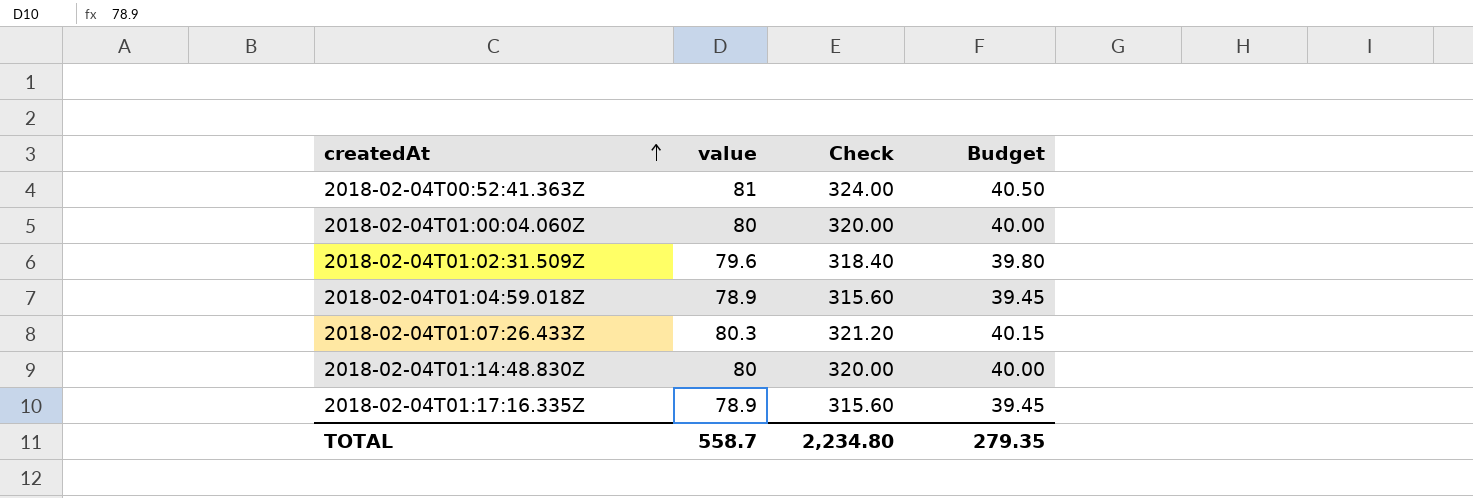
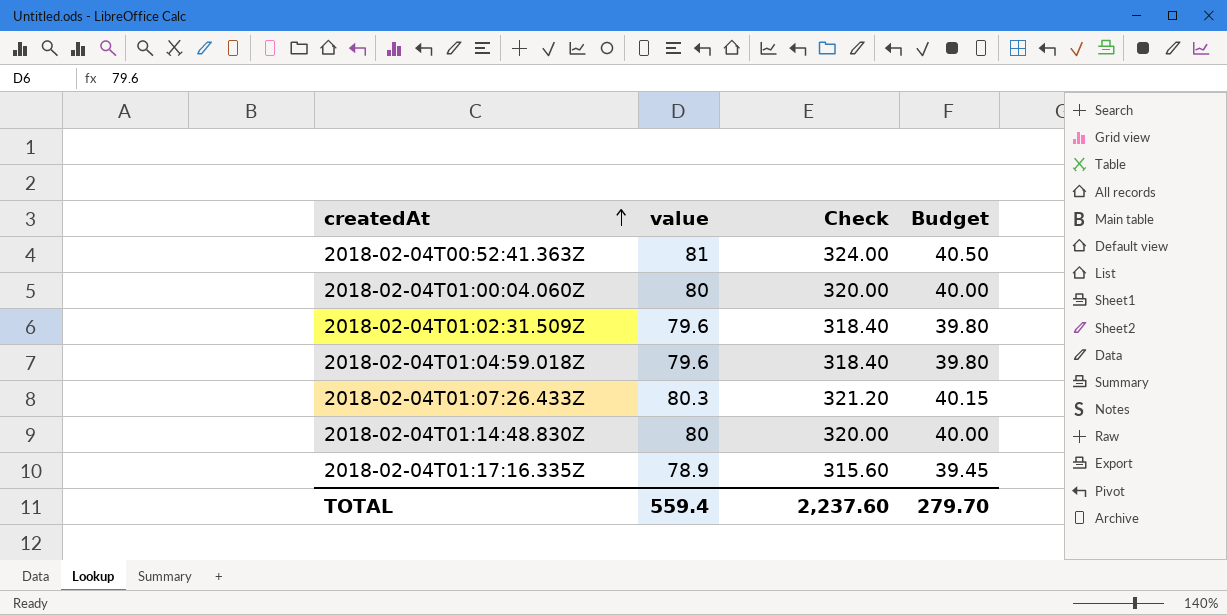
2018-02-04T01:04:59.018Z | value: 78.9 -> 79.6
2018-02-04T01:04:59.018Z | Check: 315.60 -> 318.40
2018-02-04T01:04:59.018Z | Budget: 39.45 -> 39.80
TOTAL | value: 558.7 -> 559.4
TOTAL | Check: 2,234.80 -> 2,237.60
TOTAL | Budget: 279.35 -> 279.70

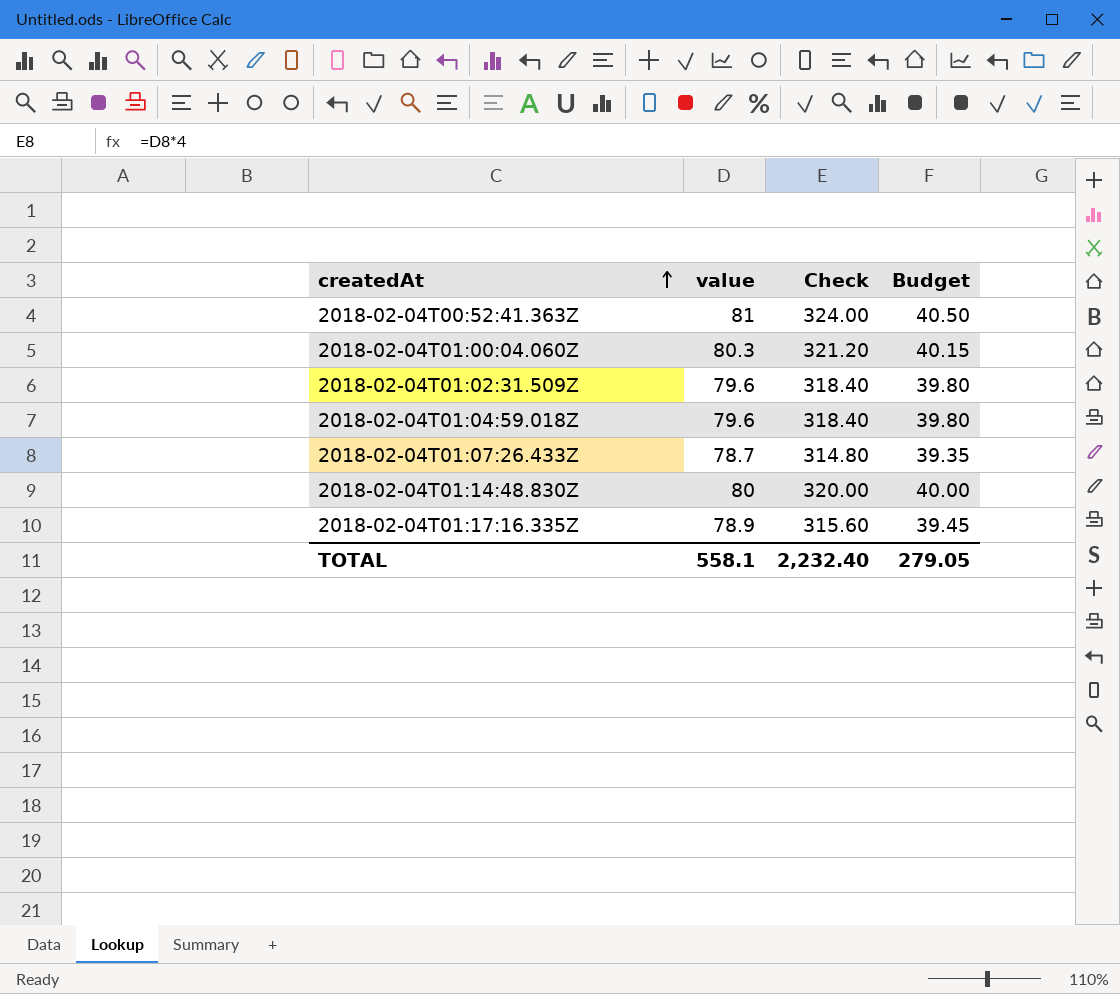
2018-02-04T01:00:04.060Z | value: 80 -> 80.3
2018-02-04T01:00:04.060Z | Check: 320.00 -> 321.20
2018-02-04T01:00:04.060Z | Budget: 40.00 -> 40.15
2018-02-04T01:07:26.433Z | value: 80.3 -> 78.7
2018-02-04T01:07:26.433Z | Check: 321.20 -> 314.80
2018-02-04T01:07:26.433Z | Budget: 40.15 -> 39.35
TOTAL | value: 559.4 -> 558.1
TOTAL | Check: 2,237.60 -> 2,232.40
TOTAL | Budget: 279.70 -> 279.05

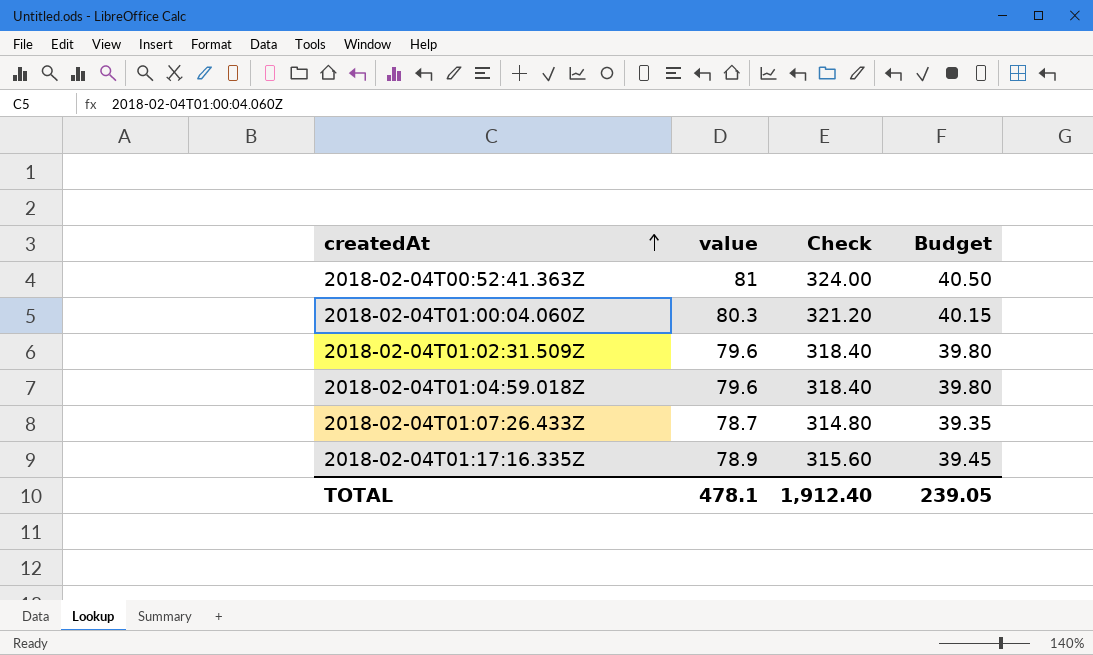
row 2018-02-04T01:14:48.830Z: 80 | 320.00 | 40.00 -> none
TOTAL | value: 558.1 -> 478.1
TOTAL | Check: 2,232.40 -> 1,912.40
TOTAL | Budget: 279.05 -> 239.05

